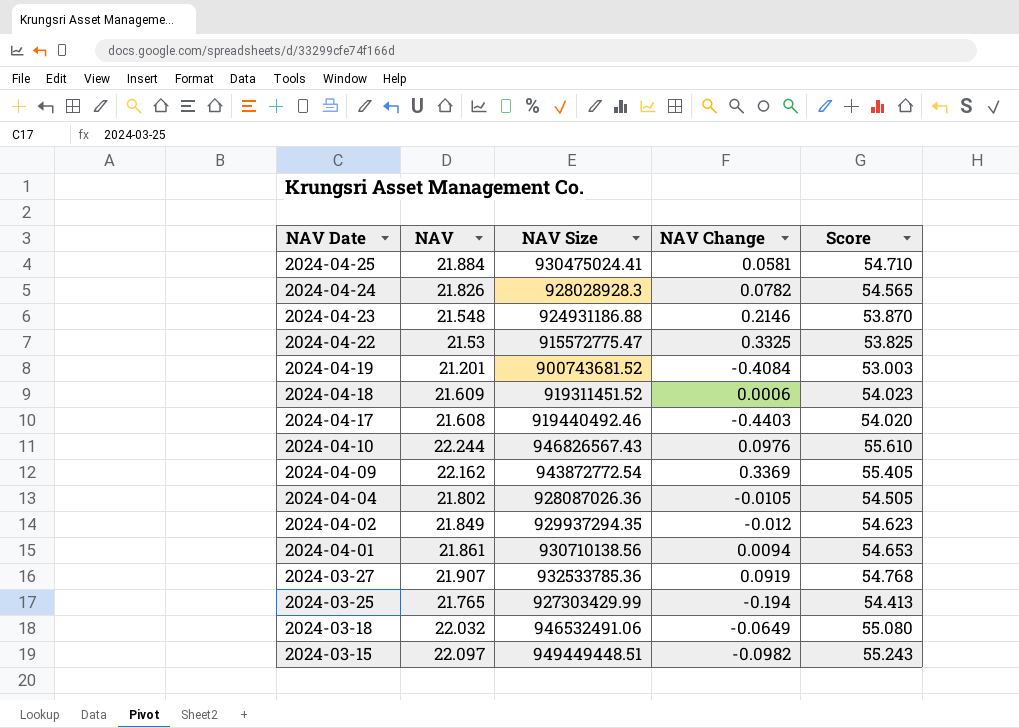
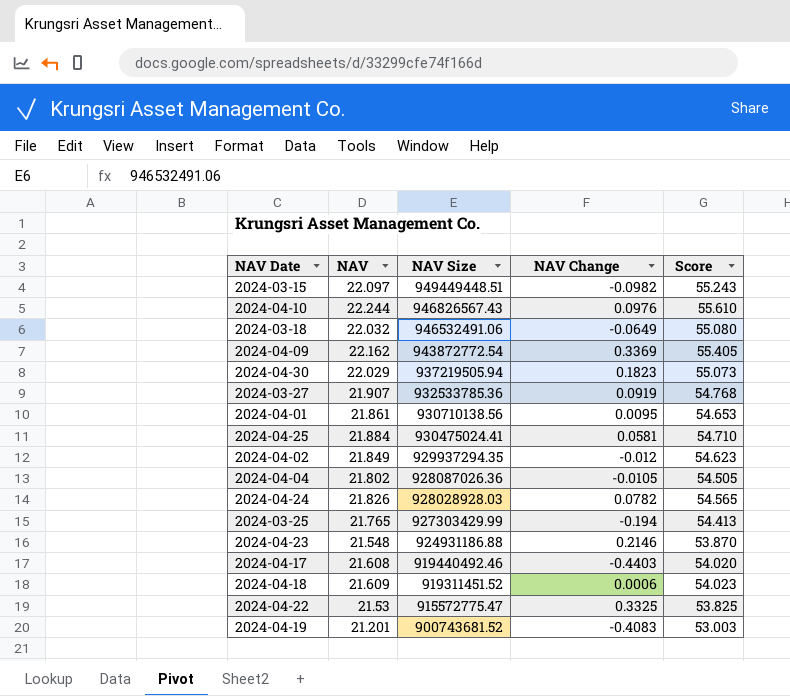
row order: NAV Date descending -> NAV Size descending
row 2024-04-30: none -> 22.029 | 937219505.94 | 0.1823 | 55.073
2024-04-01 | NAV Change: 0.0094 -> 0.0095
2024-04-24 | NAV Size: 928028928.3 -> 928028928.03
2024-04-19 | NAV Change: -0.4084 -> -0.4083

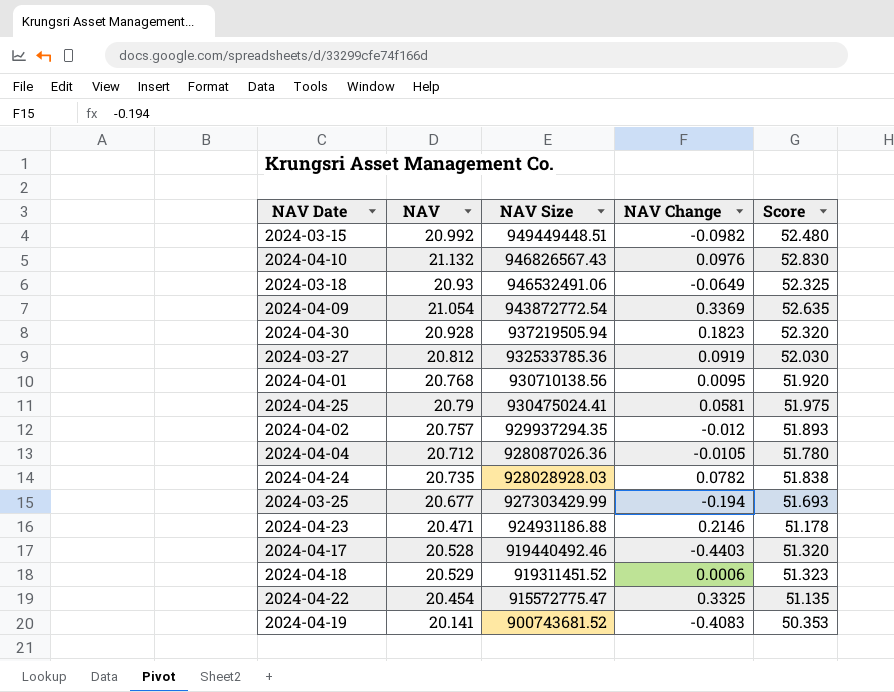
2024-03-15 | NAV: 22.097 -> 20.992
2024-03-15 | Score: 55.243 -> 52.480
2024-04-10 | NAV: 22.244 -> 21.132
2024-04-10 | Score: 55.610 -> 52.830
2024-03-18 | NAV: 22.032 -> 20.93
2024-03-18 | Score: 55.080 -> 52.325
2024-04-09 | NAV: 22.162 -> 21.054
2024-04-09 | Score: 55.405 -> 52.635
2024-04-30 | NAV: 22.029 -> 20.928
2024-04-30 | Score: 55.073 -> 52.320
2024-03-27 | NAV: 21.907 -> 20.812
2024-03-27 | Score: 54.768 -> 52.030
2024-04-01 | NAV: 21.861 -> 20.768
2024-04-01 | Score: 54.653 -> 51.920
2024-04-25 | NAV: 21.884 -> 20.79
2024-04-25 | Score: 54.710 -> 51.975
2024-04-02 | NAV: 21.849 -> 20.757
2024-04-02 | Score: 54.623 -> 51.893
2024-04-04 | NAV: 21.802 -> 20.712
2024-04-04 | Score: 54.505 -> 51.780
2024-04-24 | NAV: 21.826 -> 20.735
2024-04-24 | Score: 54.565 -> 51.838
2024-03-25 | NAV: 21.765 -> 20.677
2024-03-25 | Score: 54.413 -> 51.693
2024-04-23 | NAV: 21.548 -> 20.471
2024-04-23 | Score: 53.870 -> 51.178
2024-04-17 | NAV: 21.608 -> 20.528
2024-04-17 | Score: 54.020 -> 51.320
2024-04-18 | NAV: 21.609 -> 20.529
2024-04-18 | Score: 54.023 -> 51.323
2024-04-22 | NAV: 21.53 -> 20.454
2024-04-22 | Score: 53.825 -> 51.135
2024-04-19 | NAV: 21.201 -> 20.141
2024-04-19 | Score: 53.003 -> 50.353

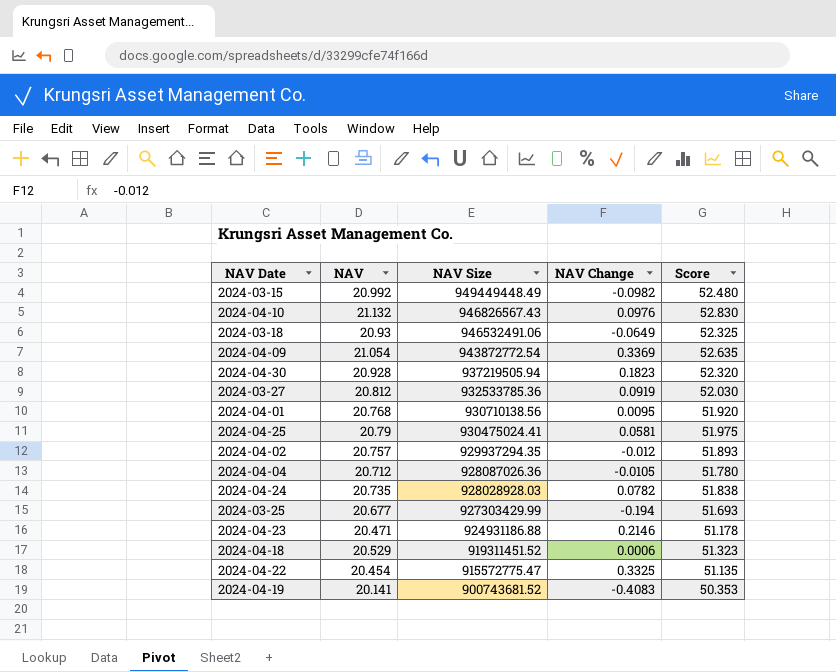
row 2024-04-17: 20.528 | 919440492.46 | -0.4403 | 51.320 -> none
2024-03-15 | NAV Size: 949449448.51 -> 949449448.49

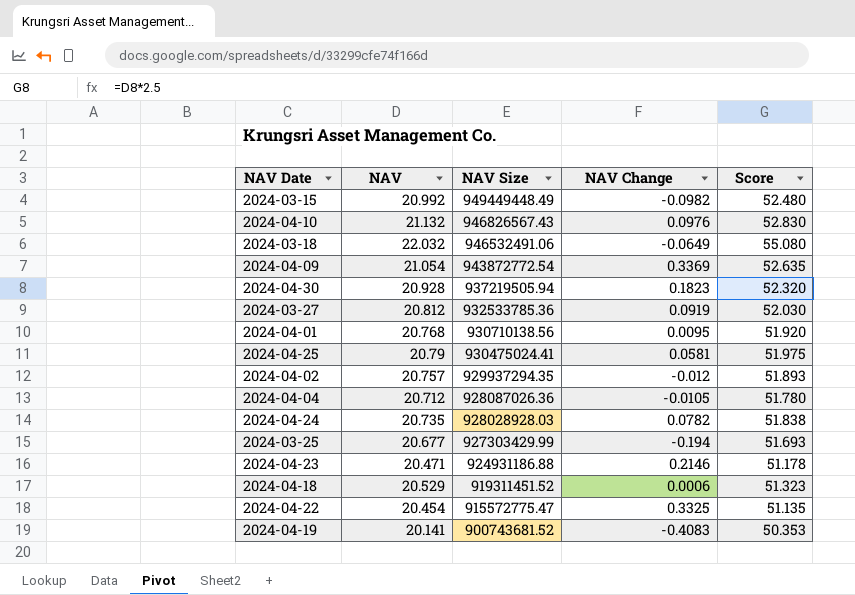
2024-03-18 | NAV: 20.93 -> 22.032
2024-03-18 | Score: 52.325 -> 55.080

